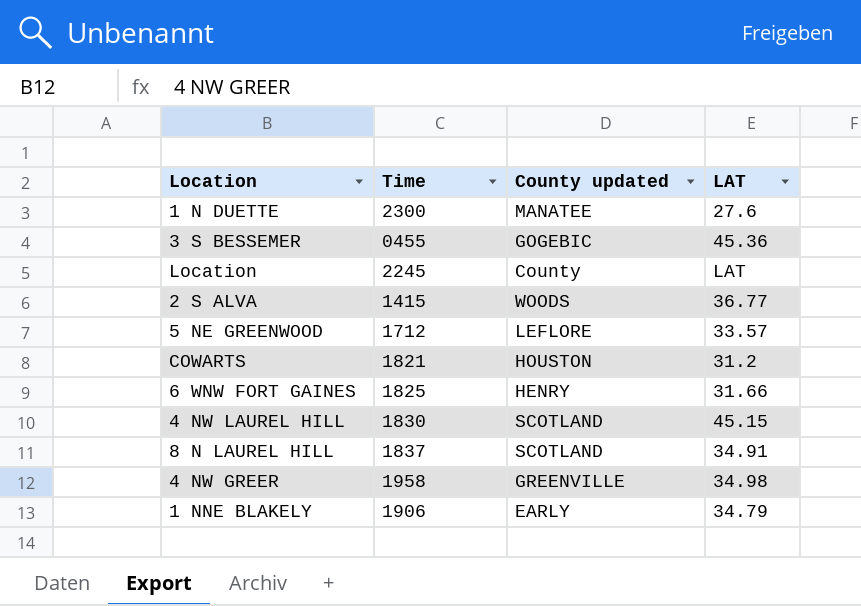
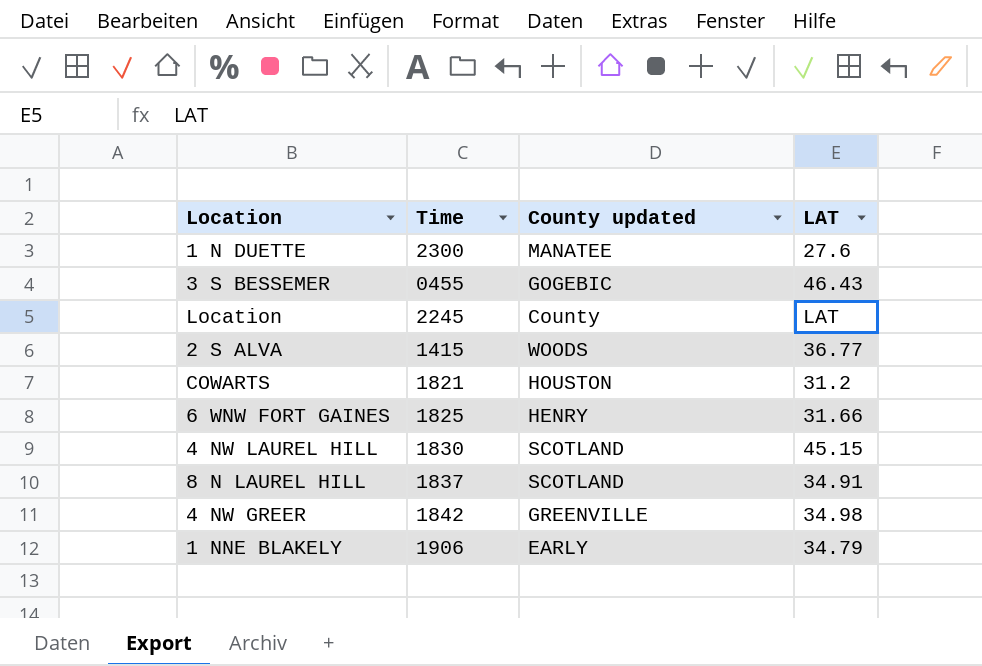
row 5 NE GREENWOOD: 1712 | LEFLORE | 33.57 -> none
3 S BESSEMER | LAT: 45.36 -> 46.43
4 NW GREER | Time: 1958 -> 1842

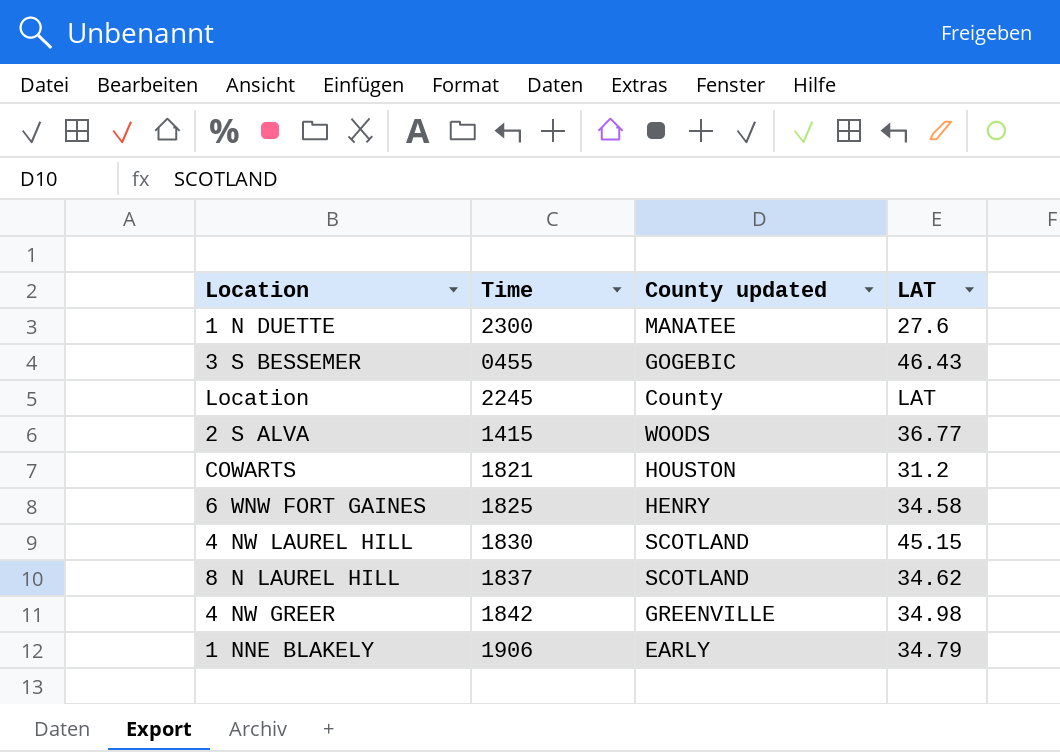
6 WNW FORT GAINES | LAT: 31.66 -> 34.58
8 N LAUREL HILL | LAT: 34.91 -> 34.62

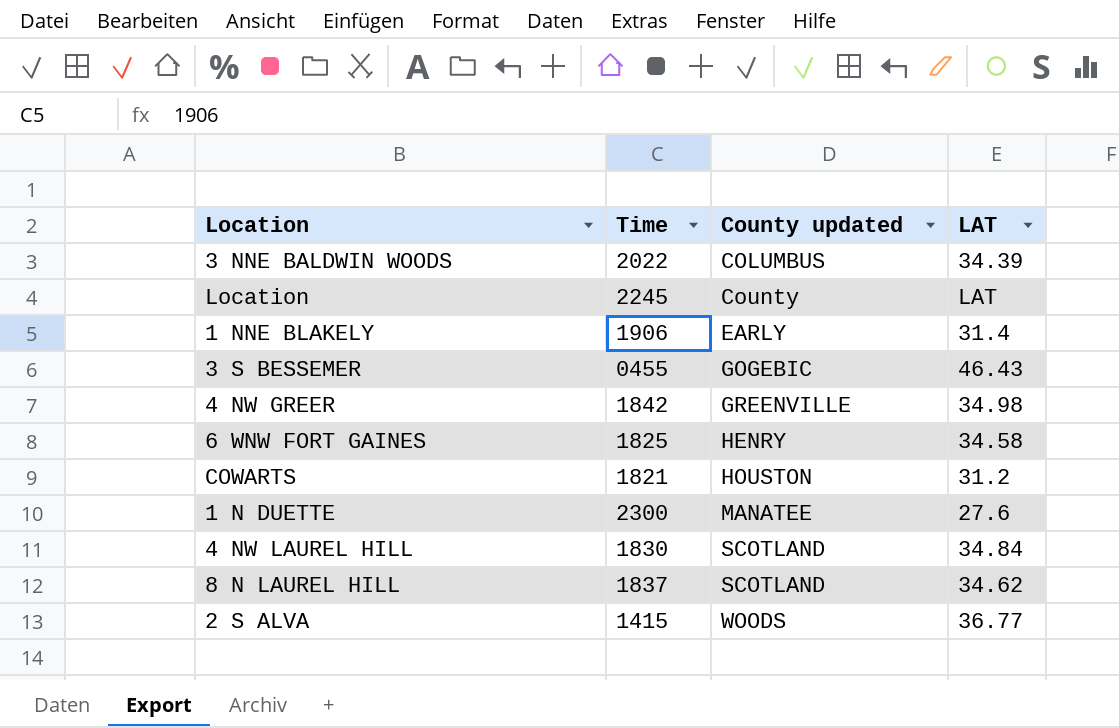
row order: none -> County updated ascending
row 3 NNE BALDWIN WOODS: none -> 2022 | COLUMBUS | 34.39
1 NNE BLAKELY | LAT: 34.79 -> 31.4
4 NW LAUREL HILL | LAT: 45.15 -> 34.84

